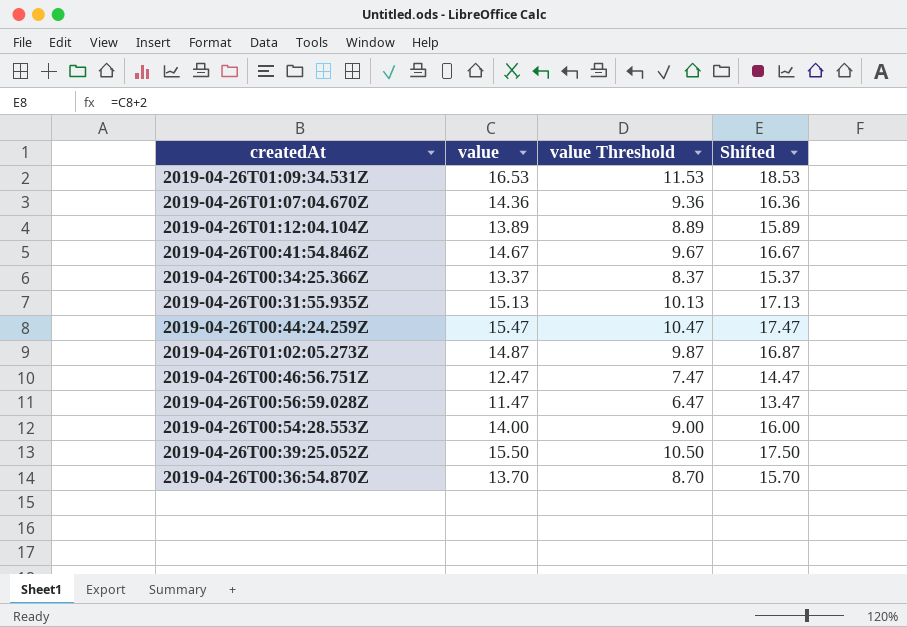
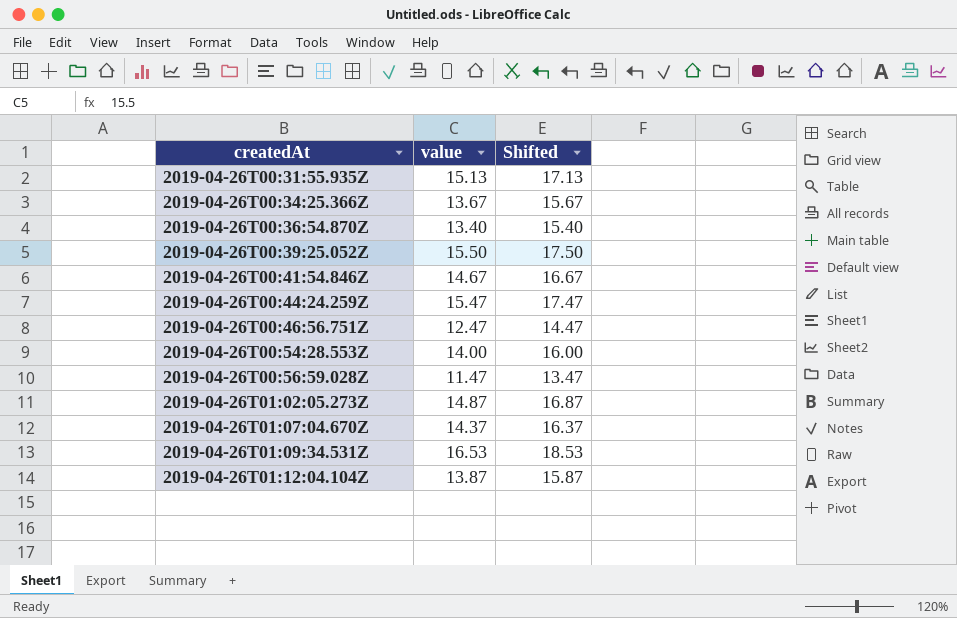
row order: none -> createdAt ascending
column value Threshold | formula: [value] - 5 -> none
2019-04-26T00:34:25.366Z | value: 13.37 -> 13.67
2019-04-26T00:34:25.366Z | Shifted: 15.37 -> 15.67
2019-04-26T00:36:54.870Z | value: 13.70 -> 13.40
2019-04-26T00:36:54.870Z | Shifted: 15.70 -> 15.40
2019-04-26T01:07:04.670Z | value: 14.36 -> 14.37
2019-04-26T01:07:04.670Z | Shifted: 16.36 -> 16.37
2019-04-26T01:12:04.104Z | value: 13.89 -> 13.87
2019-04-26T01:12:04.104Z | Shifted: 15.89 -> 15.87

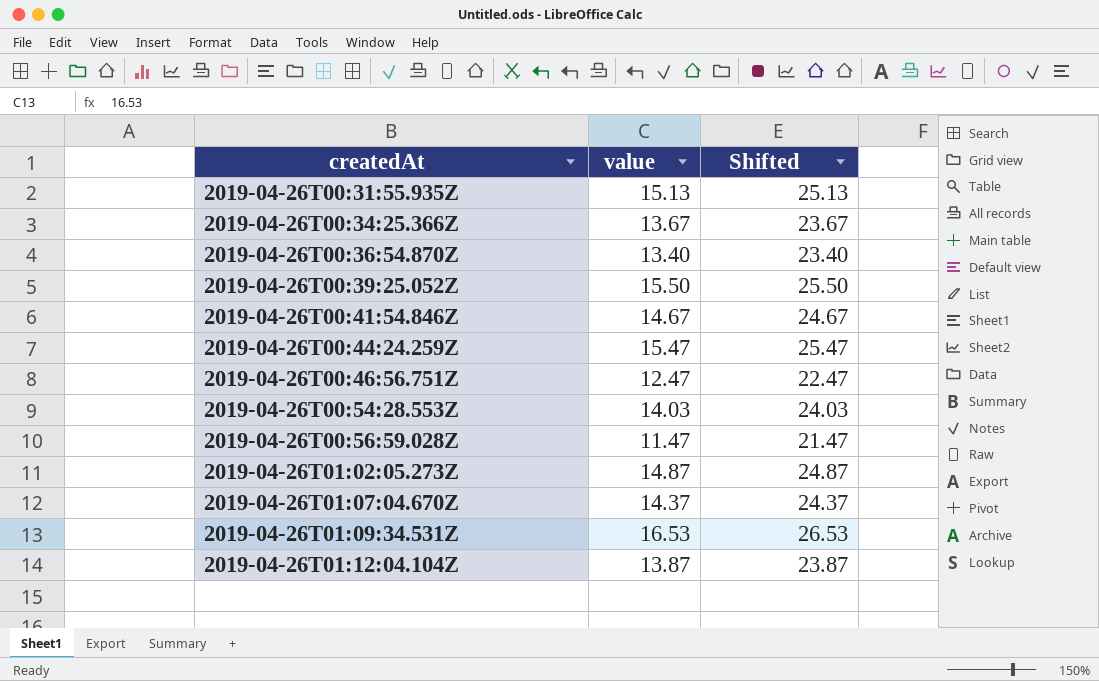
column Shifted | formula: [value] + 2 -> [value] + 10
2019-04-26T00:54:28.553Z | value: 14.00 -> 14.03

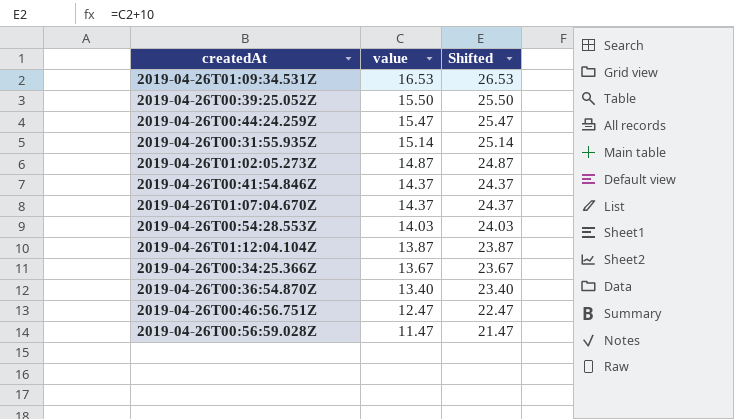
row order: createdAt ascending -> value descending
2019-04-26T00:31:55.935Z | value: 15.13 -> 15.14
2019-04-26T00:31:55.935Z | Shifted: 25.13 -> 25.14
2019-04-26T00:41:54.846Z | value: 14.67 -> 14.37
2019-04-26T00:41:54.846Z | Shifted: 24.67 -> 24.37

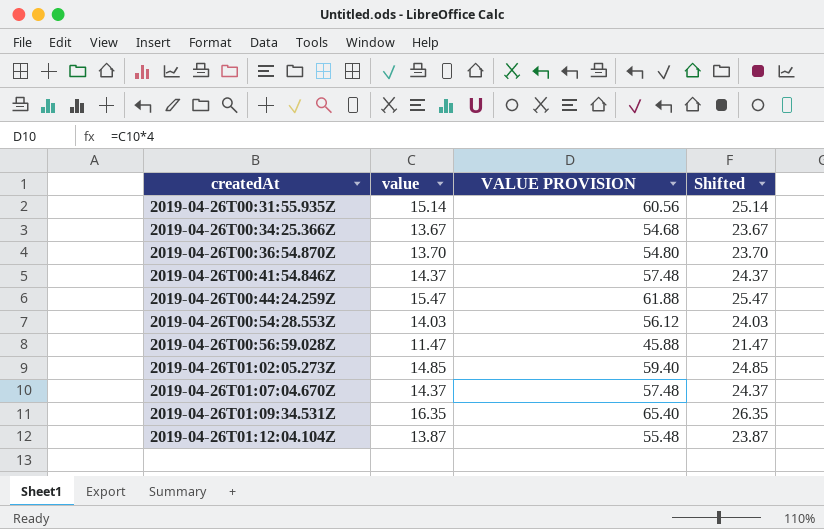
row order: value descending -> createdAt ascending
column VALUE PROVISION | formula: none -> [value] * 4
row 2019-04-26T00:39:25.052Z: 15.50 | 25.50 -> none
row 2019-04-26T00:46:56.751Z: 12.47 | 22.47 -> none
2019-04-26T00:36:54.870Z | value: 13.40 -> 13.70
2019-04-26T00:36:54.870Z | Shifted: 23.40 -> 23.70
2019-04-26T01:02:05.273Z | value: 14.87 -> 14.85
2019-04-26T01:02:05.273Z | Shifted: 24.87 -> 24.85
2019-04-26T01:09:34.531Z | value: 16.53 -> 16.35
2019-04-26T01:09:34.531Z | Shifted: 26.53 -> 26.35

